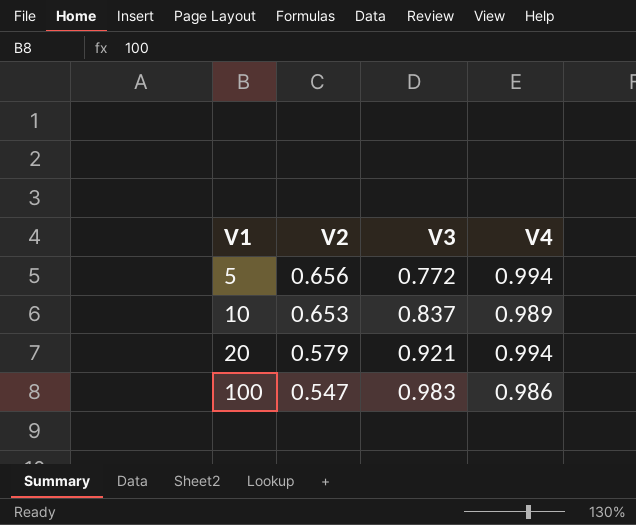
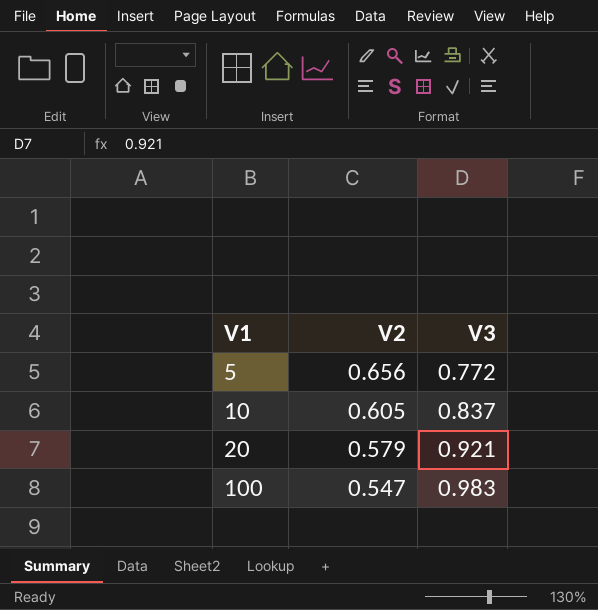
column V4 | position: 4 -> none
10 | V2: 0.653 -> 0.605

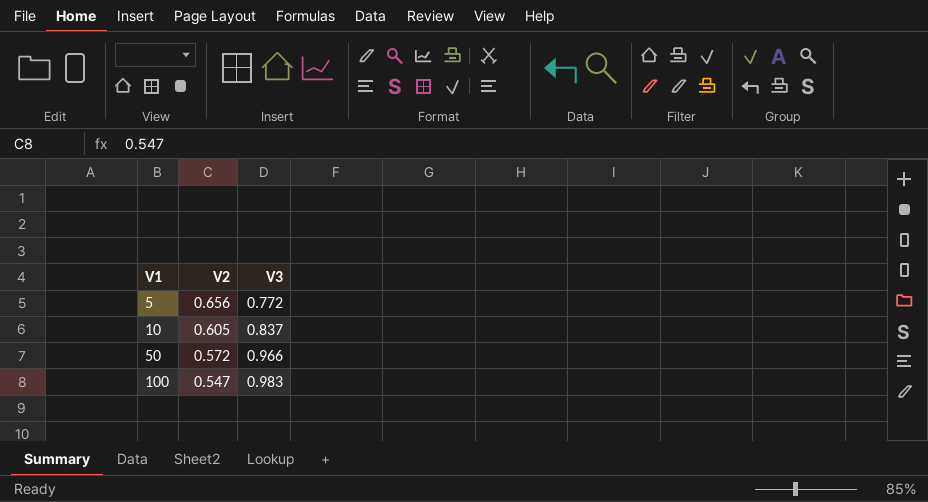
row 20: 0.579 | 0.921 -> none
row 50: none -> 0.572 | 0.966

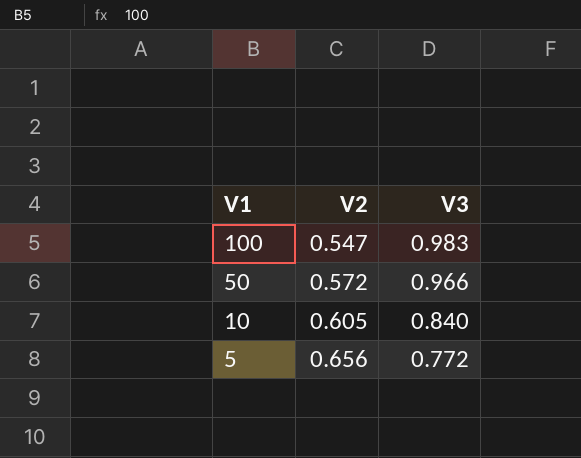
row order: V1 ascending -> V1 descending
10 | V3: 0.837 -> 0.840

